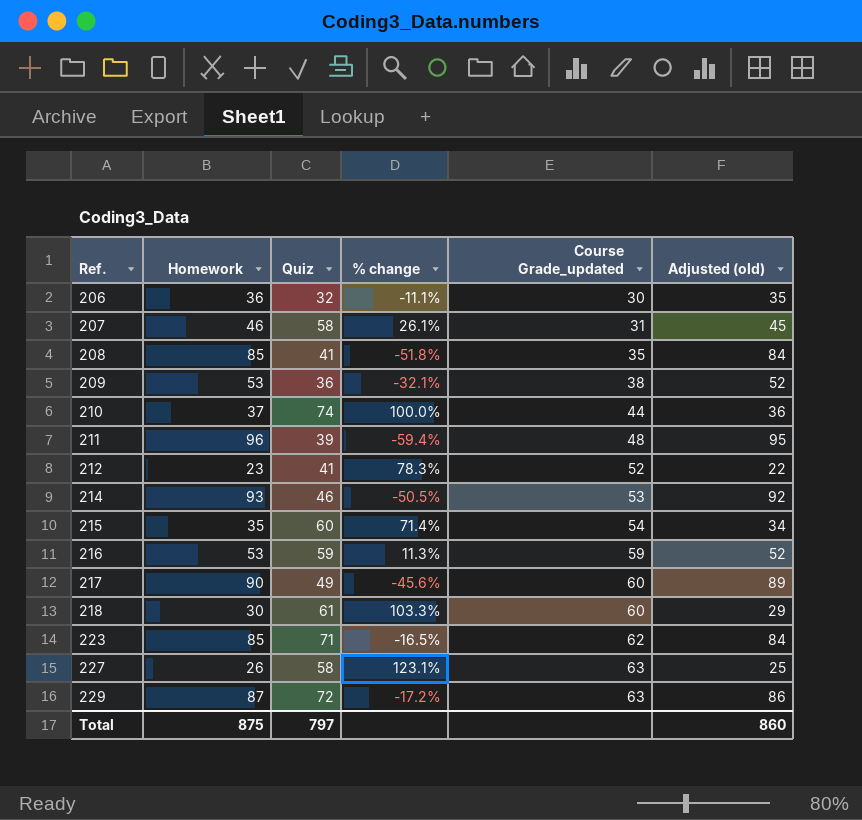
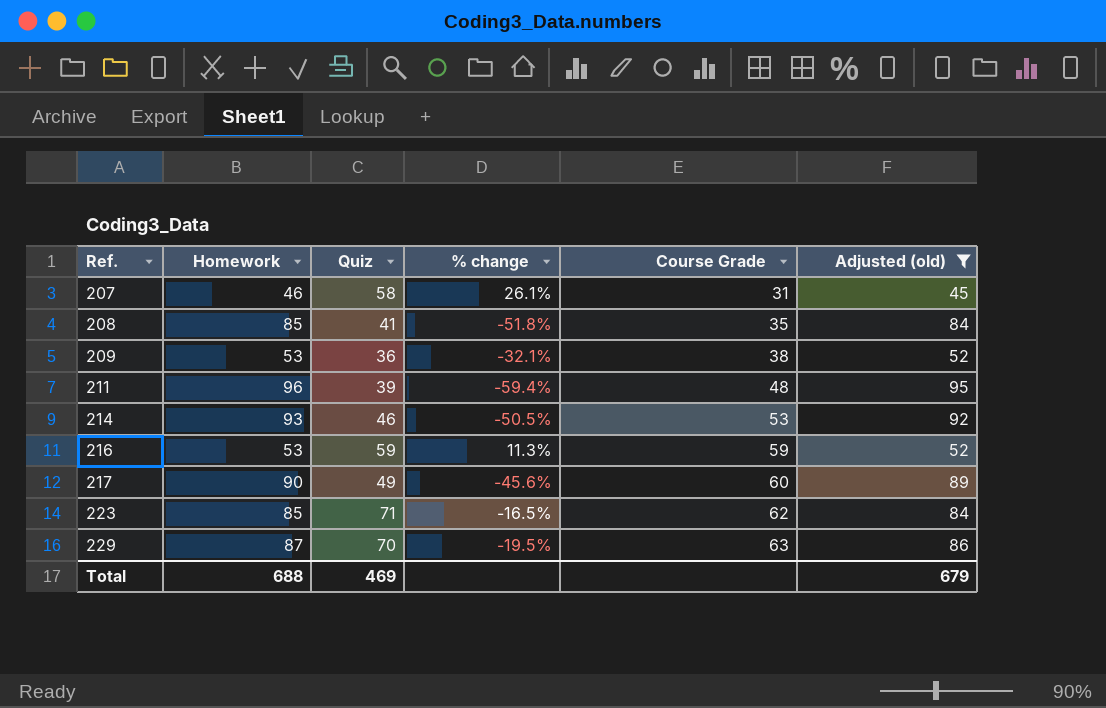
filter: none -> Adjusted (old) >= 45
column name: Course Grade_updated -> Course Grade
229 | Quiz: 72 -> 70
229 | % change: -17.2% -> -19.5%
Total | Homework: 875 -> 688
Total | Quiz: 797 -> 469
Total | Adjusted (old): 860 -> 679

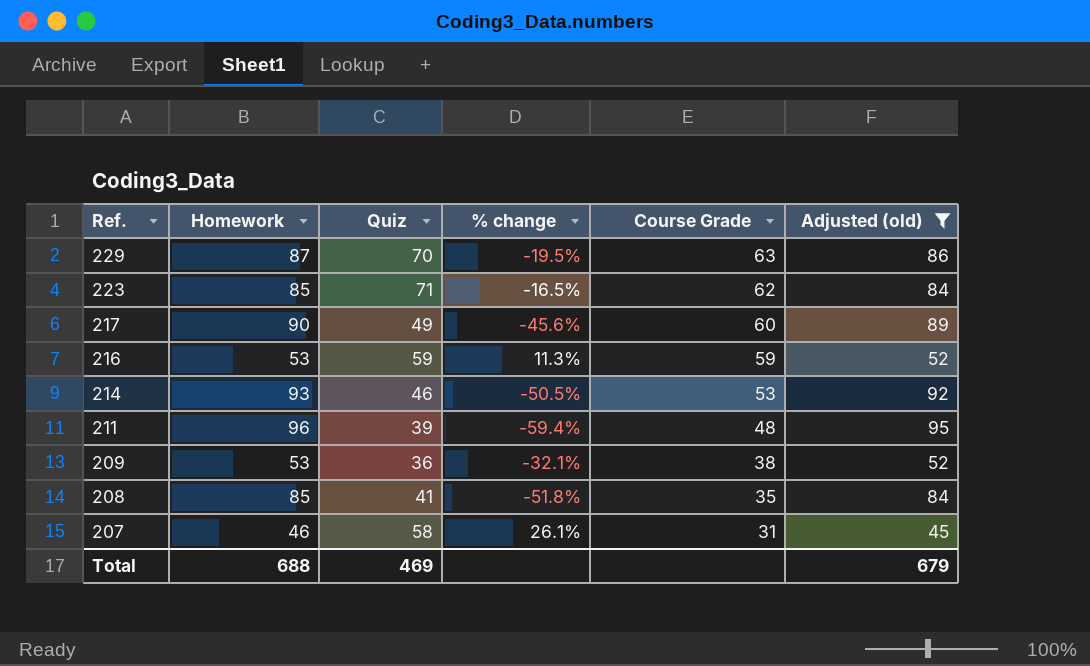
row order: Ref. ascending -> Ref. descending

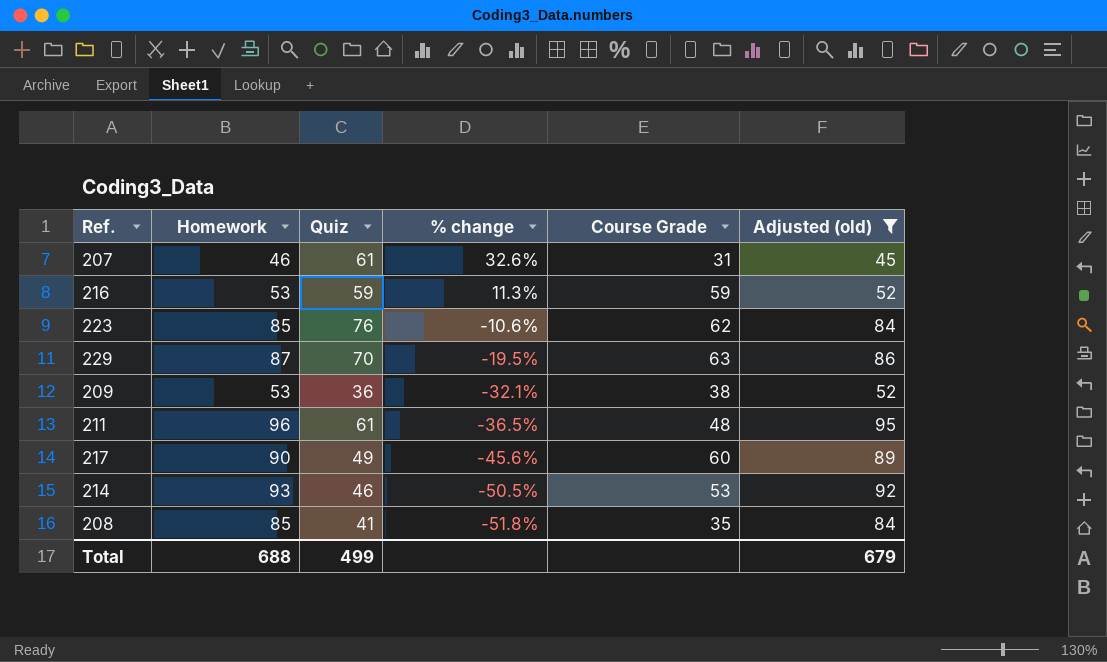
row order: Ref. descending -> % change descending
207 | Quiz: 58 -> 61
207 | % change: 26.1% -> 32.6%
223 | Quiz: 71 -> 76
223 | % change: -16.5% -> -10.6%
211 | Quiz: 39 -> 61
211 | % change: -59.4% -> -36.5%
Total | Quiz: 469 -> 499

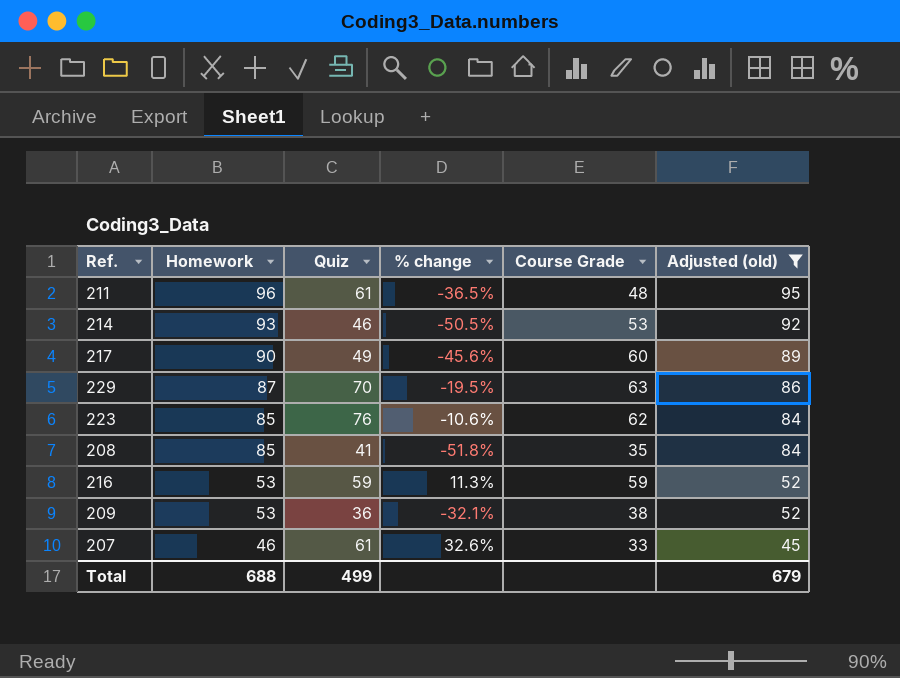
row order: % change descending -> Homework descending
207 | Course Grade: 31 -> 33

